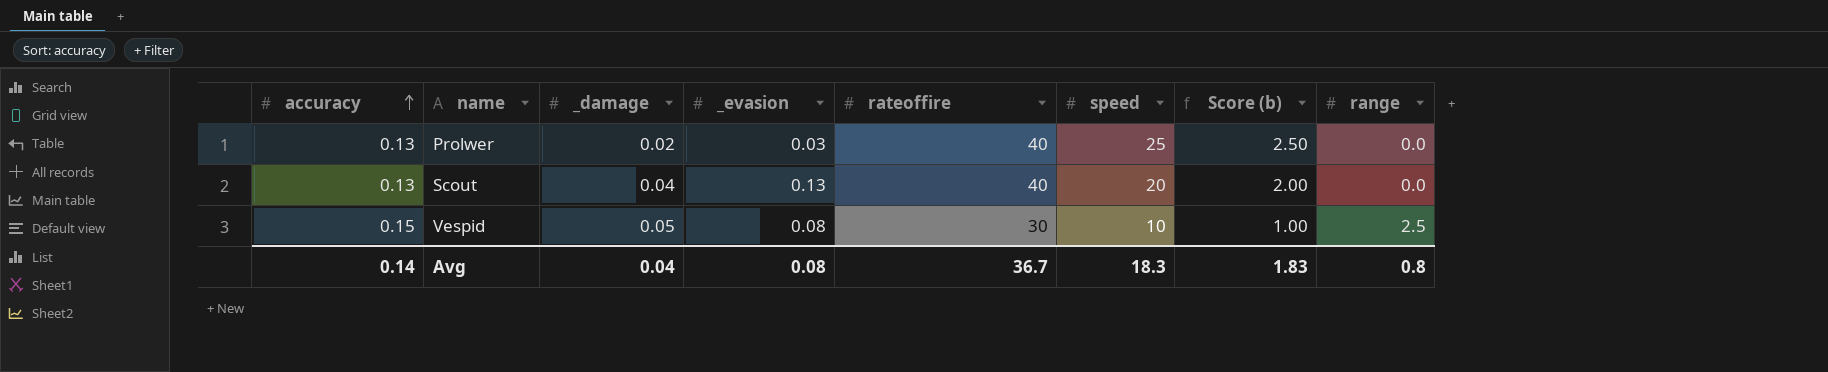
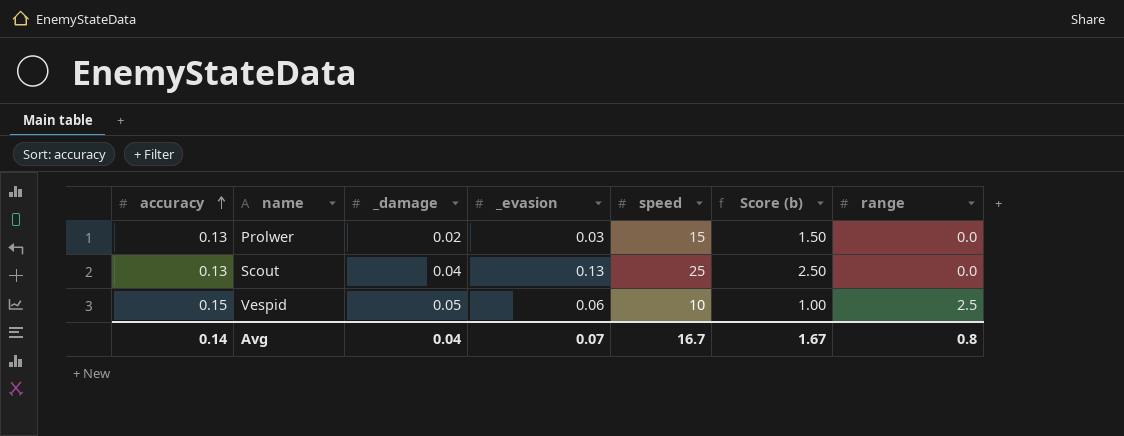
column rateoffire | position: 5 -> none
Prolwer | speed: 25 -> 15
Prolwer | Score (b): 2.50 -> 1.50
Scout | speed: 20 -> 25
Scout | Score (b): 2.00 -> 2.50
Vespid | _evasion: 0.08 -> 0.06
Avg | _evasion: 0.08 -> 0.07
Avg | speed: 18.3 -> 16.7
Avg | Score (b): 1.83 -> 1.67

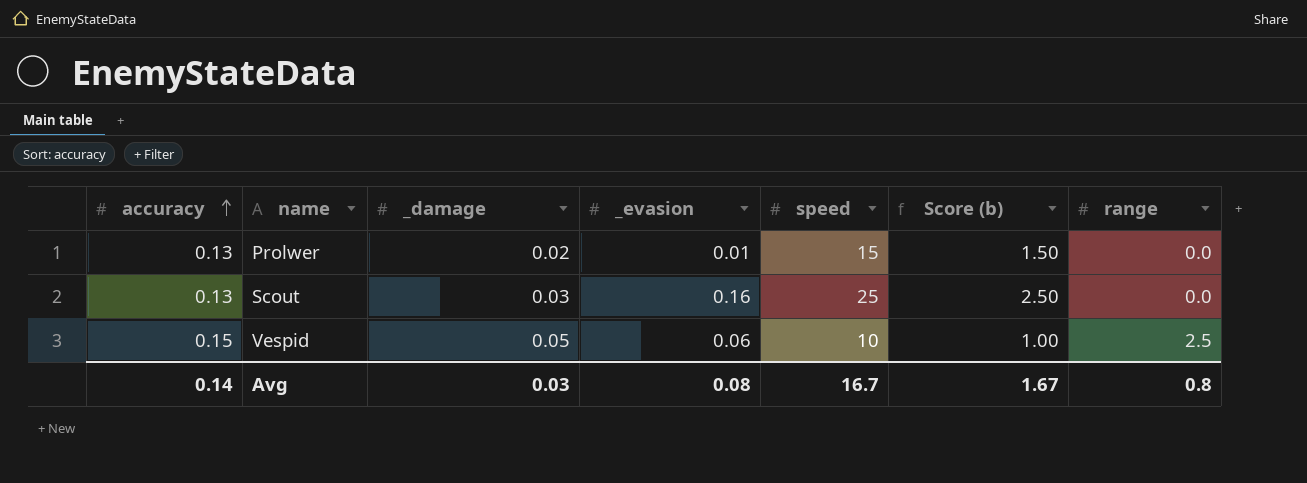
Prolwer | _evasion: 0.03 -> 0.01
Scout | _damage: 0.04 -> 0.03
Scout | _evasion: 0.13 -> 0.16
Avg | _damage: 0.04 -> 0.03
Avg | _evasion: 0.07 -> 0.08

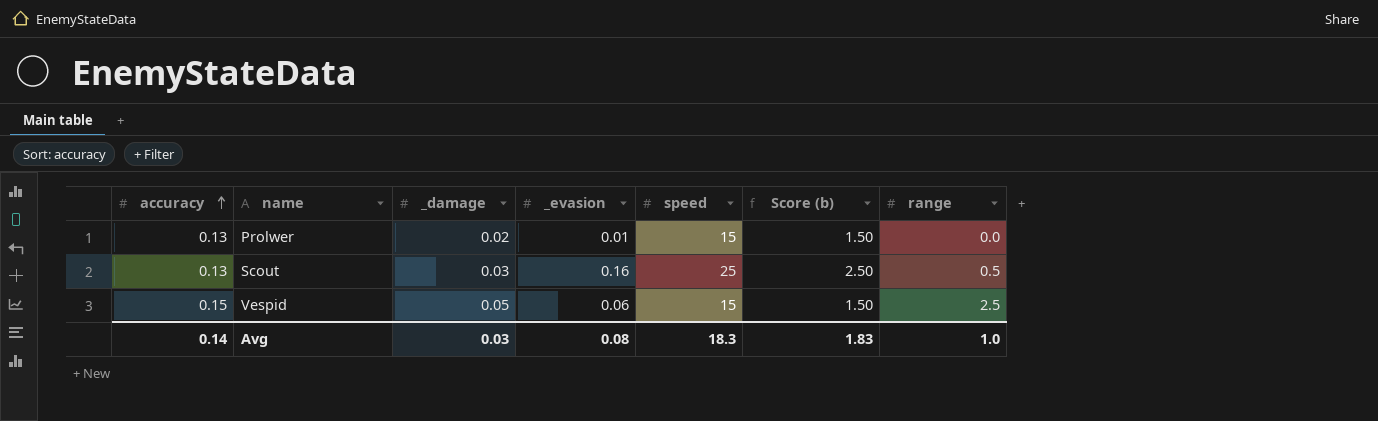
Scout | range: 0.0 -> 0.5
Vespid | speed: 10 -> 15
Vespid | Score (b): 1.00 -> 1.50
Avg | speed: 16.7 -> 18.3
Avg | Score (b): 1.67 -> 1.83
Avg | range: 0.8 -> 1.0

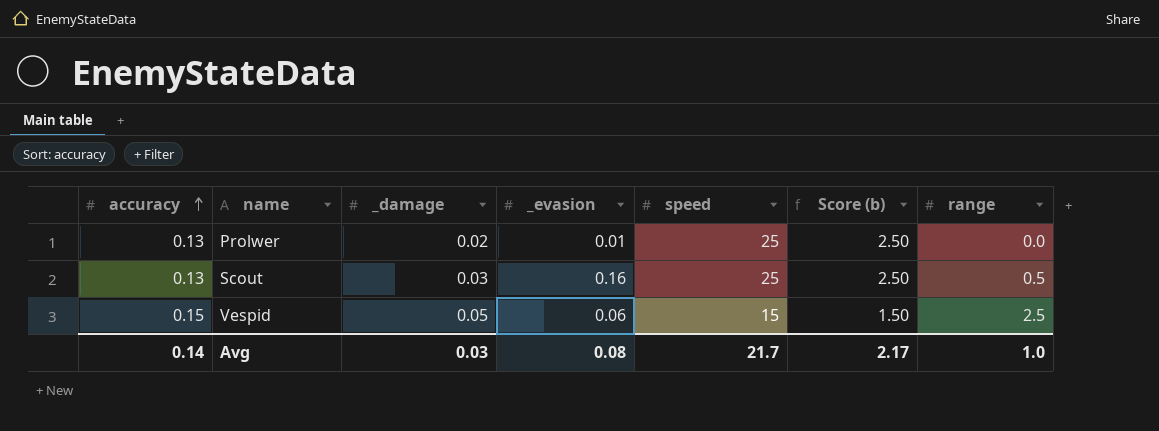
Prolwer | speed: 15 -> 25
Prolwer | Score (b): 1.50 -> 2.50
Avg | speed: 18.3 -> 21.7
Avg | Score (b): 1.83 -> 2.17

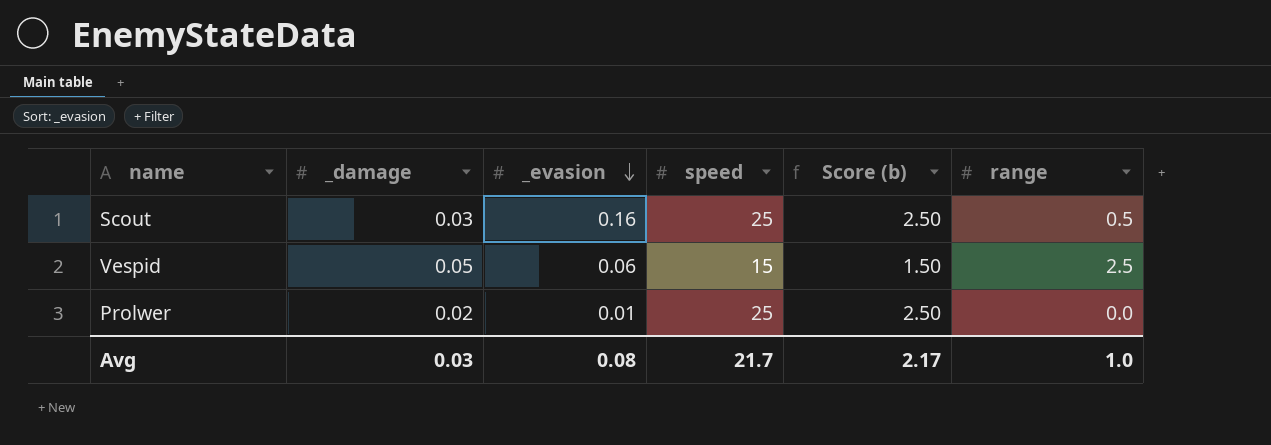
row order: accuracy ascending -> _evasion descending
column accuracy | position: 1 -> none

